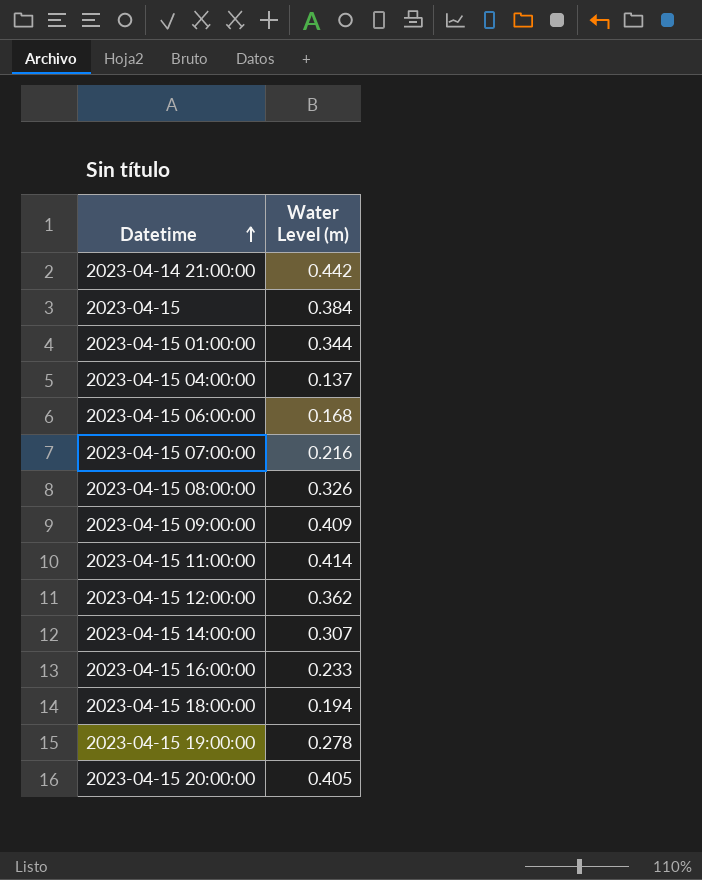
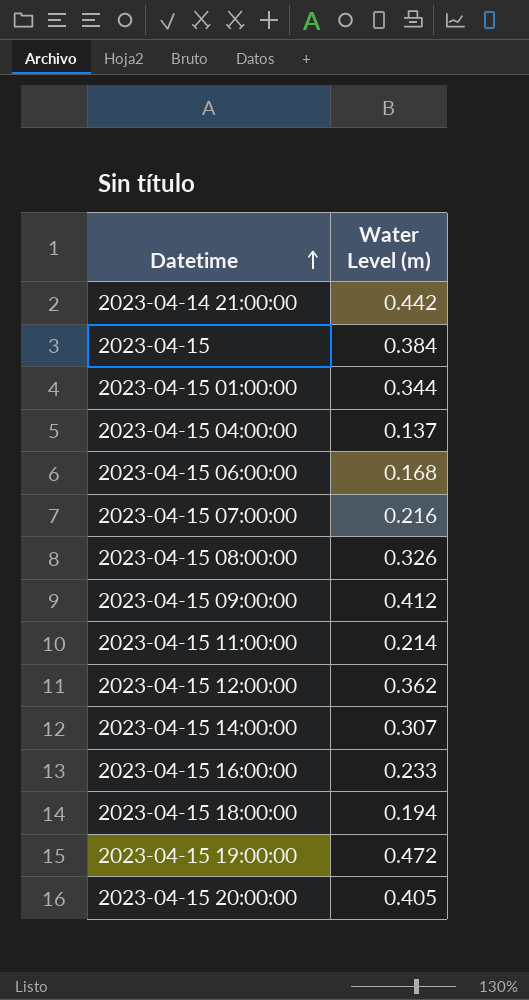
2023-04-15 09:00:00 | Water Level (m): 0.409 -> 0.412
2023-04-15 11:00:00 | Water Level (m): 0.414 -> 0.214
2023-04-15 19:00:00 | Water Level (m): 0.278 -> 0.472

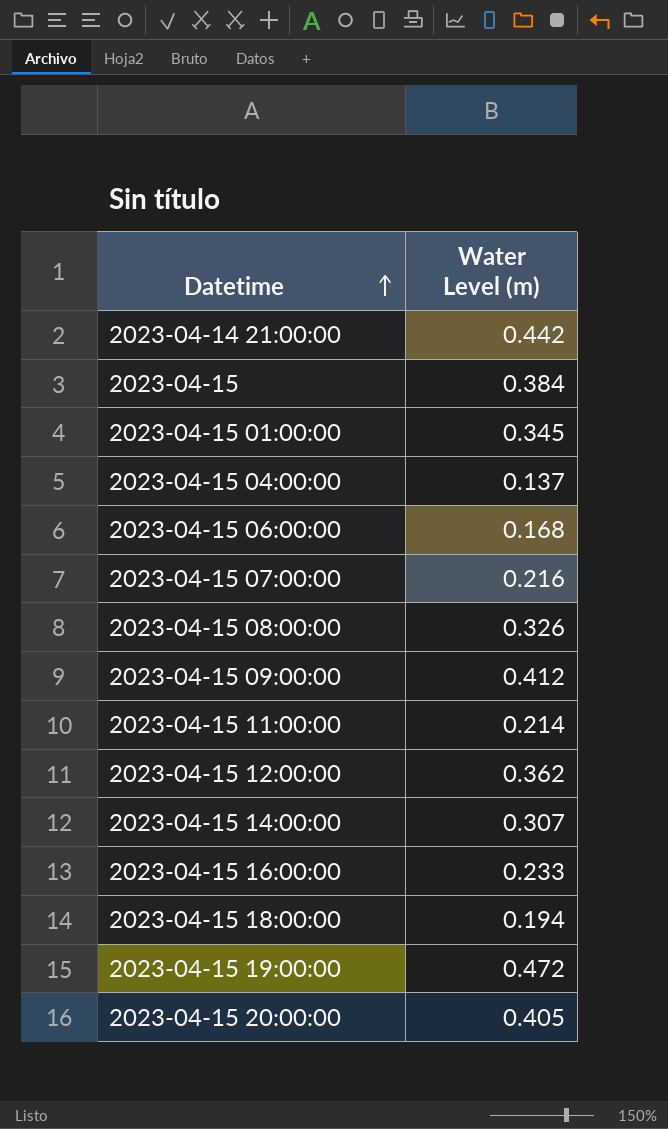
2023-04-15 01:00:00 | Water Level (m): 0.344 -> 0.345

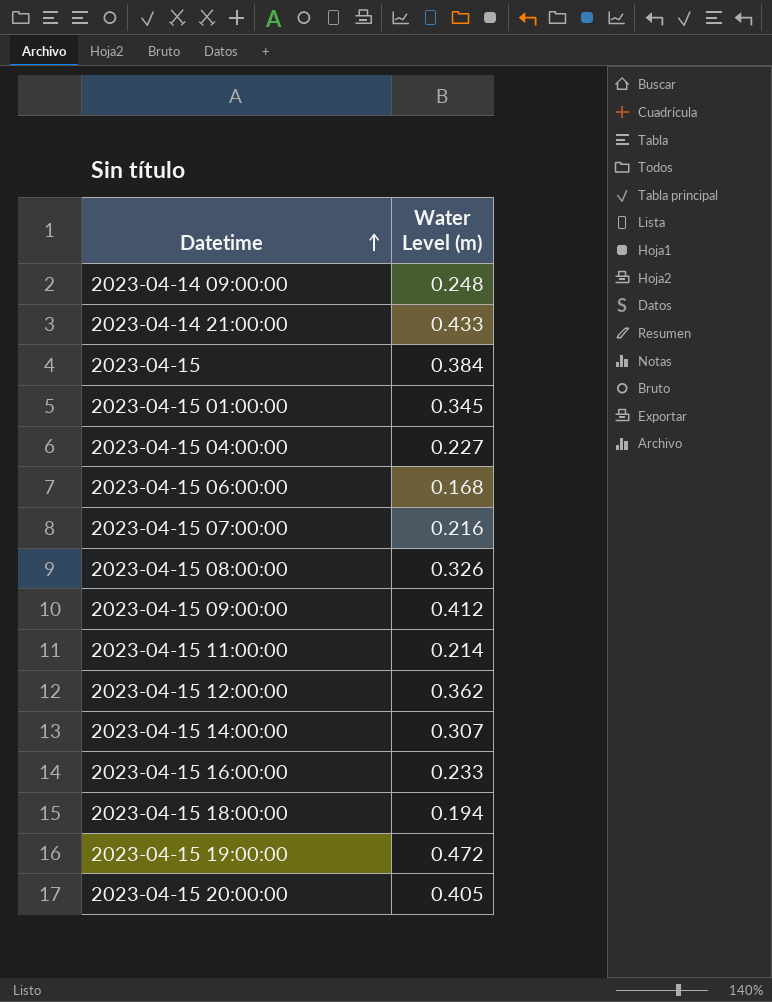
row 2023-04-14 09:00:00: none -> 0.248
2023-04-14 21:00:00 | Water Level (m): 0.442 -> 0.433
2023-04-15 04:00:00 | Water Level (m): 0.137 -> 0.227

